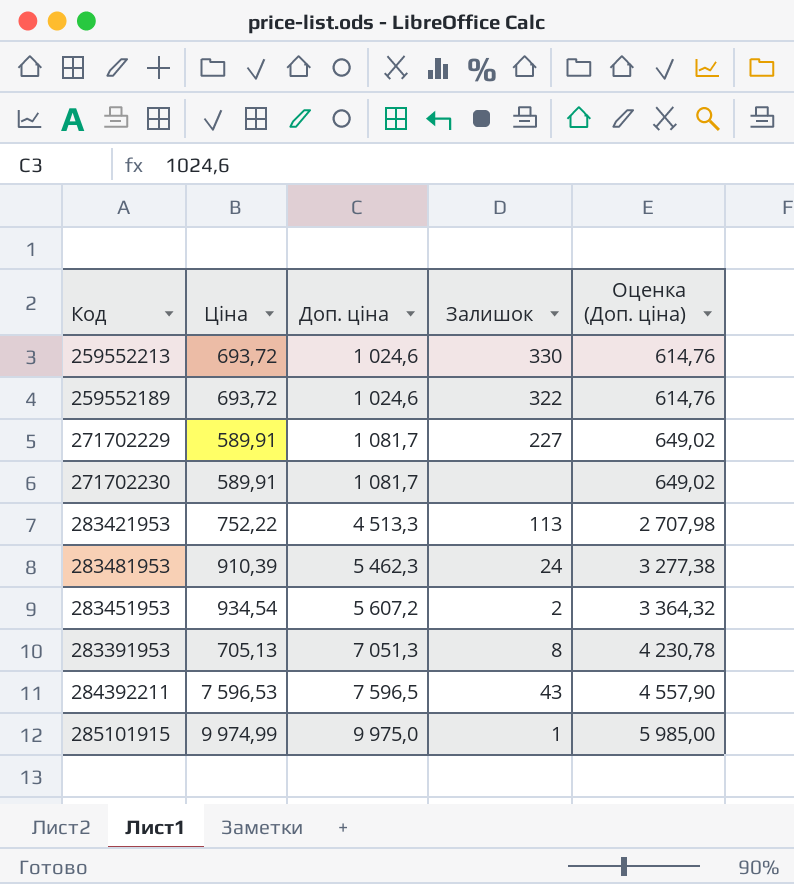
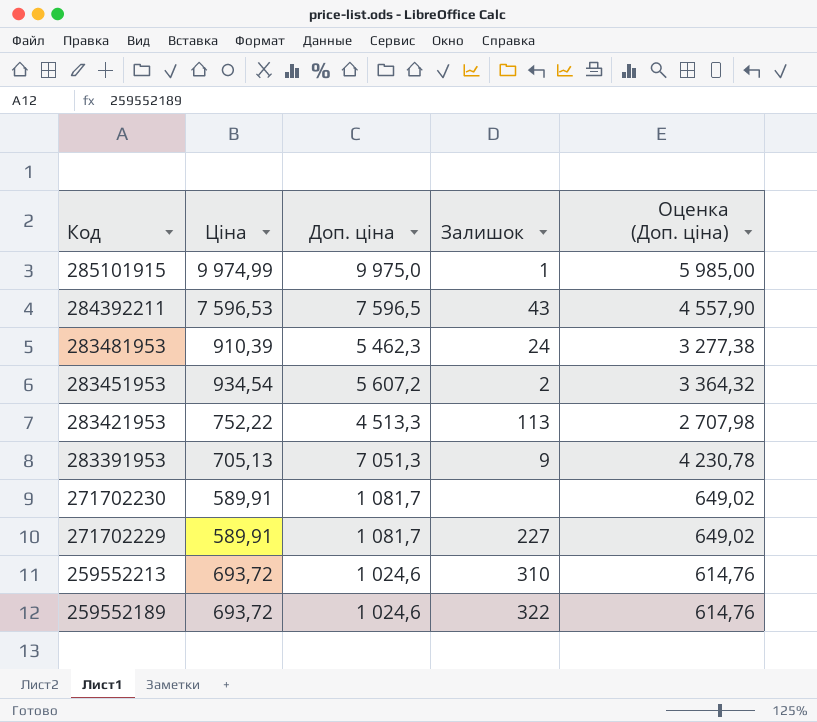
row order: Доп. ціна ascending -> Код descending
283391953 | Залишок: 8 -> 9
259552213 | Залишок: 330 -> 310

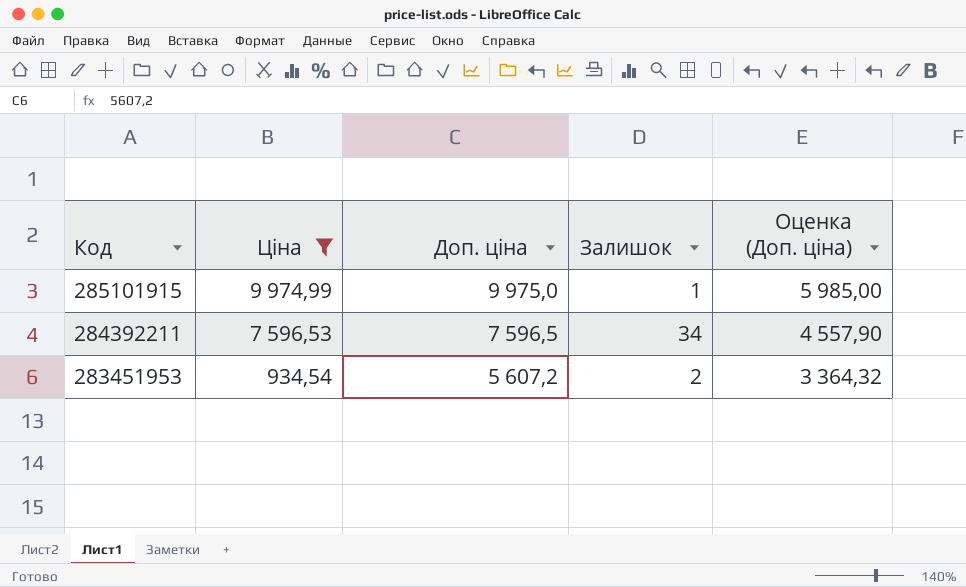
filter: none -> Ціна >= 934,54
284392211 | Залишок: 43 -> 34

